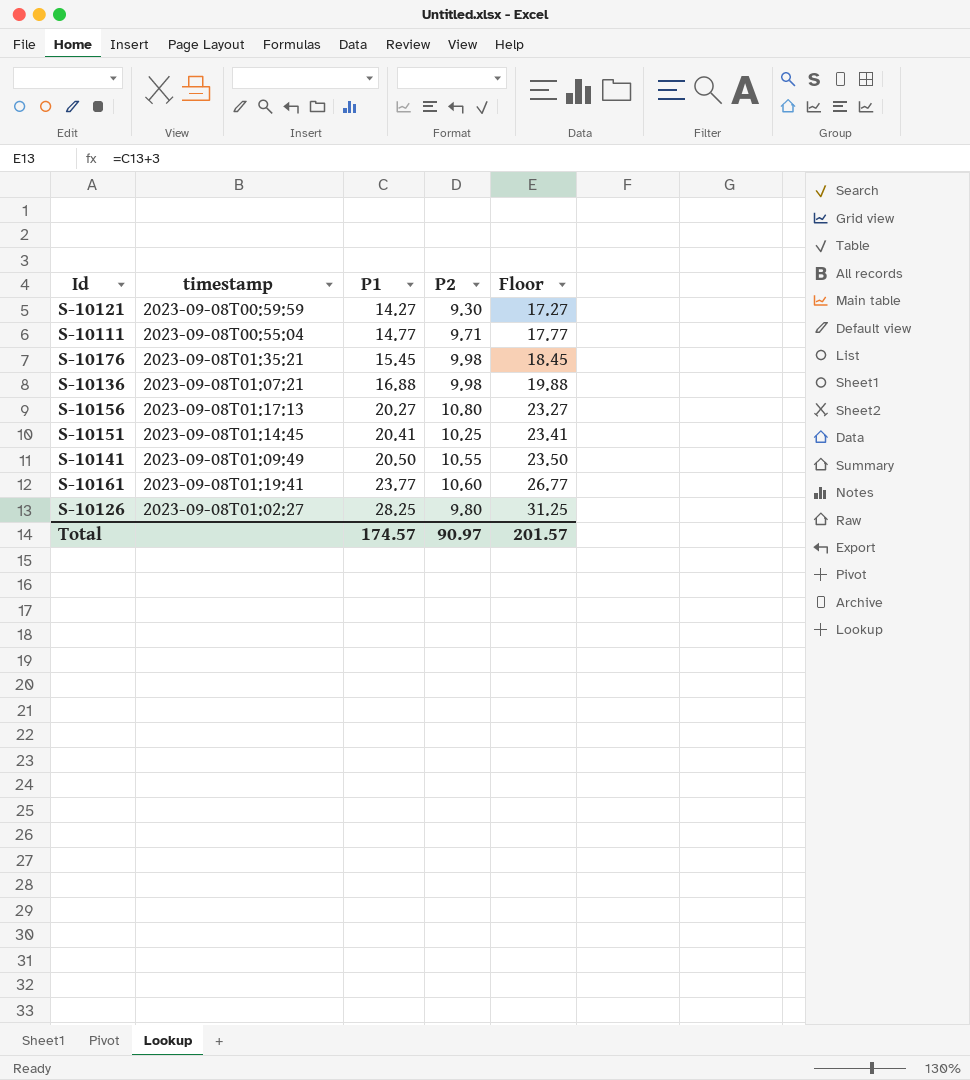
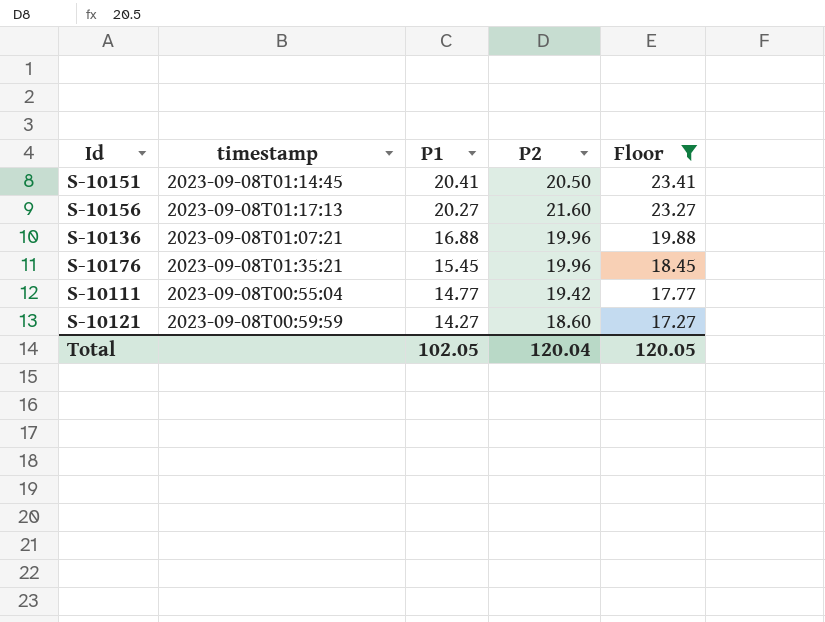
filter: none -> Floor <= 23.41
row order: P1 ascending -> P1 descending
S-10151 | P2: 10.25 -> 20.50
S-10156 | P2: 10.80 -> 21.60
S-10136 | P2: 9.98 -> 19.96
S-10176 | P2: 9.98 -> 19.96
S-10111 | P2: 9.71 -> 19.42
S-10121 | P2: 9.30 -> 18.60
Total | P1: 174.57 -> 102.05
Total | P2: 90.97 -> 120.04
Total | Floor: 201.57 -> 120.05

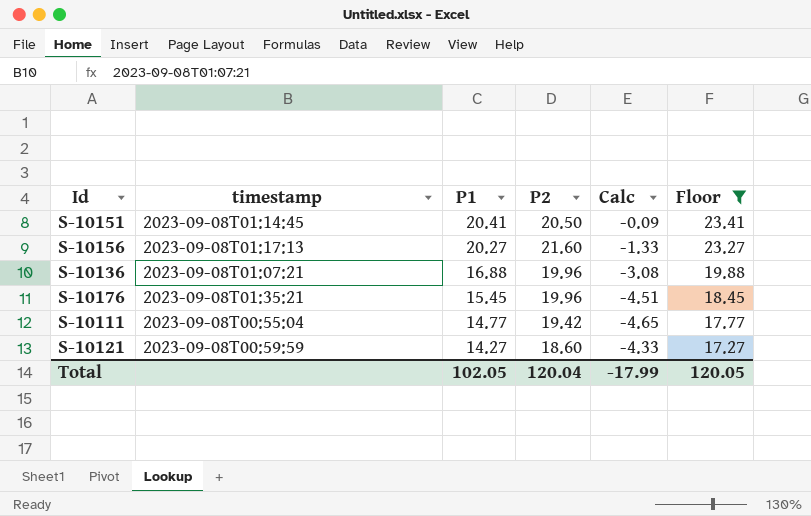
column Calc | formula: none -> [P1] - [P2]

